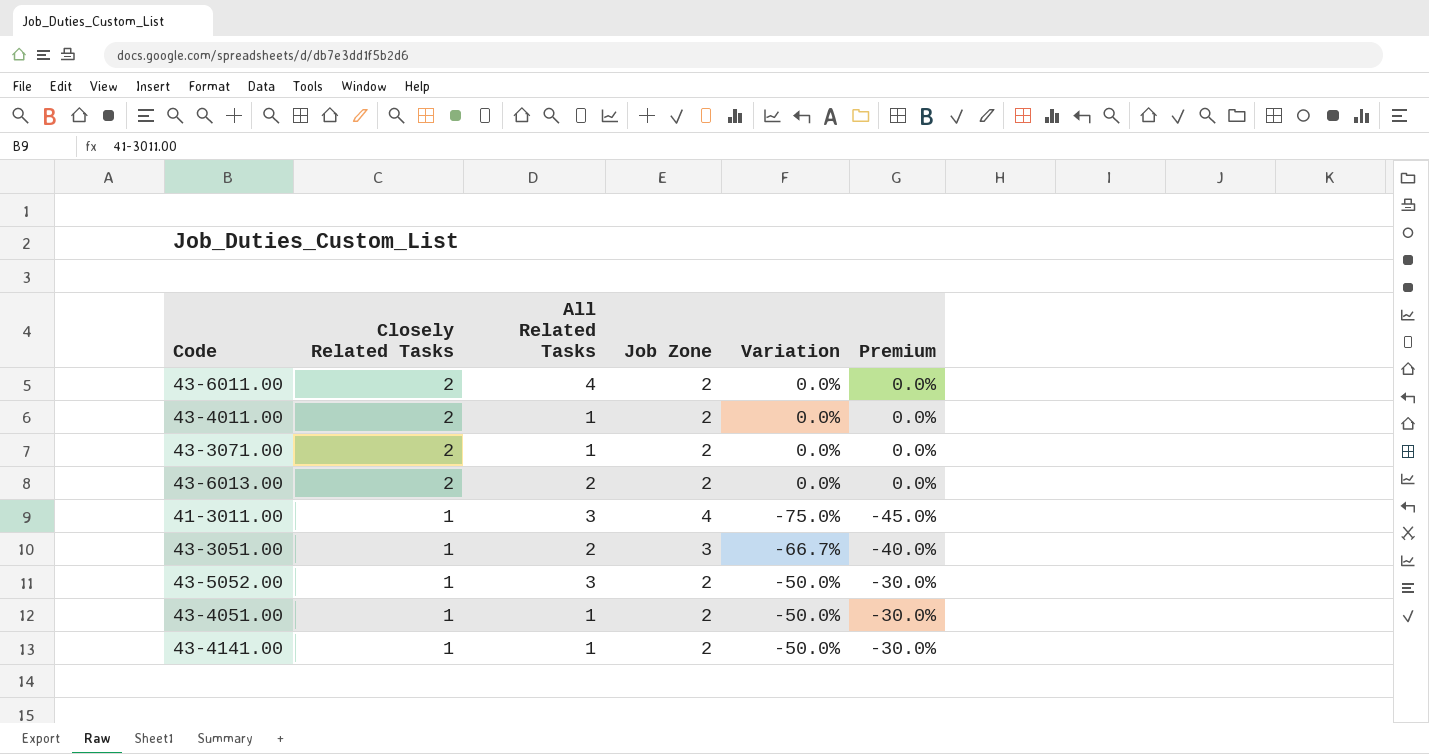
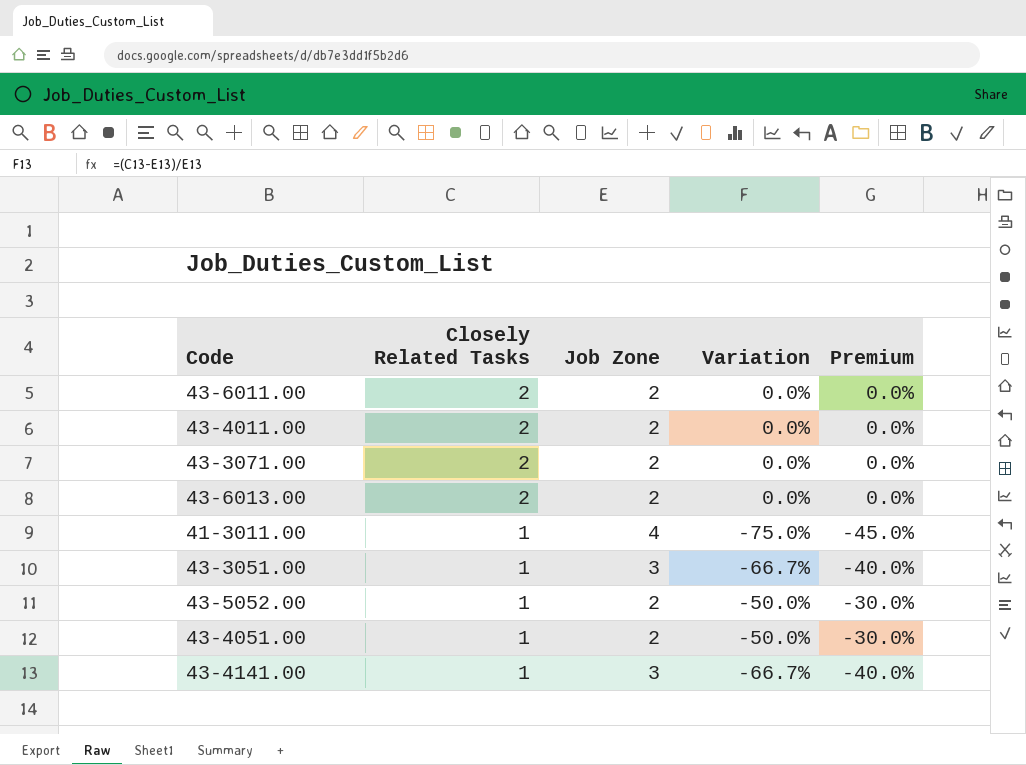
column All Related Tasks | position: 3 -> none
43-4141.00 | Job Zone: 2 -> 3
43-4141.00 | Variation: -50.0% -> -66.7%
43-4141.00 | Premium: -30.0% -> -40.0%

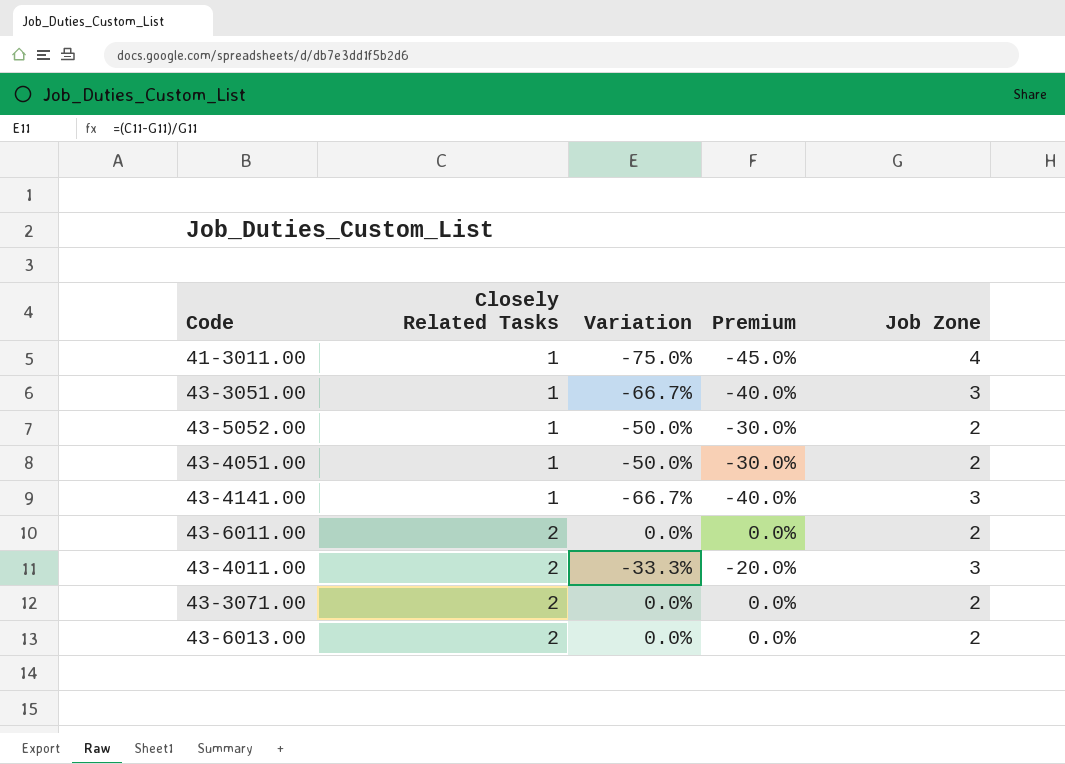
row order: Closely Related Tasks descending -> Closely Related Tasks ascending
column Job Zone | position: 3 -> 5
43-4011.00 | Variation: 0.0% -> -33.3%
43-4011.00 | Premium: 0.0% -> -20.0%
43-4011.00 | Job Zone: 2 -> 3

